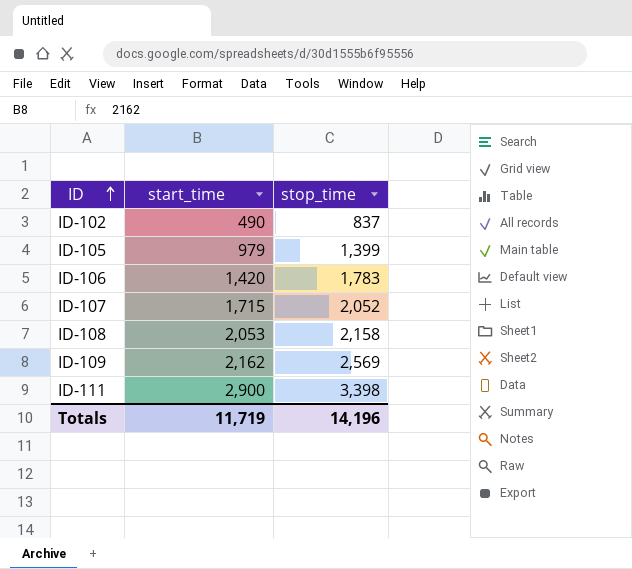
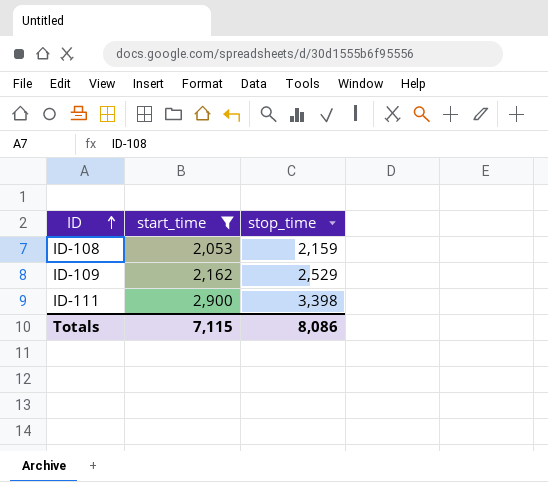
filter: none -> start_time >= 2,053
ID-108 | stop_time: 2,158 -> 2,159
ID-109 | stop_time: 2,569 -> 2,529
Totals | start_time: 11,719 -> 7,115
Totals | stop_time: 14,196 -> 8,086

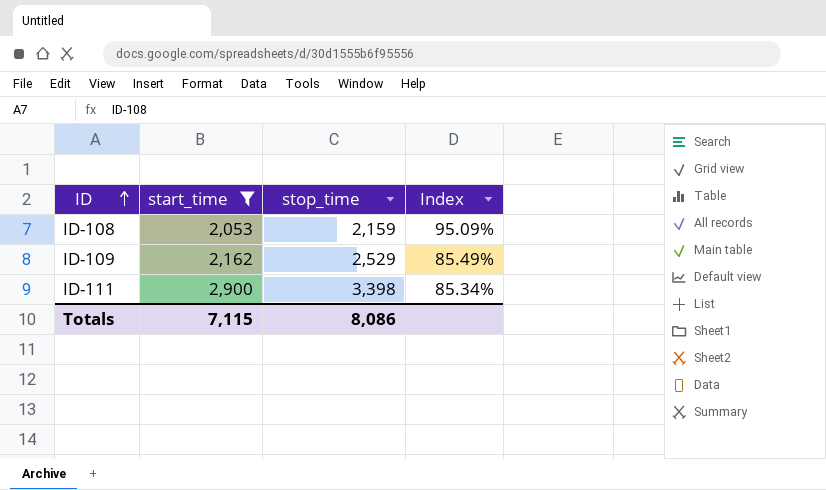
column Index | formula: none -> [start_time] / [stop_time]

